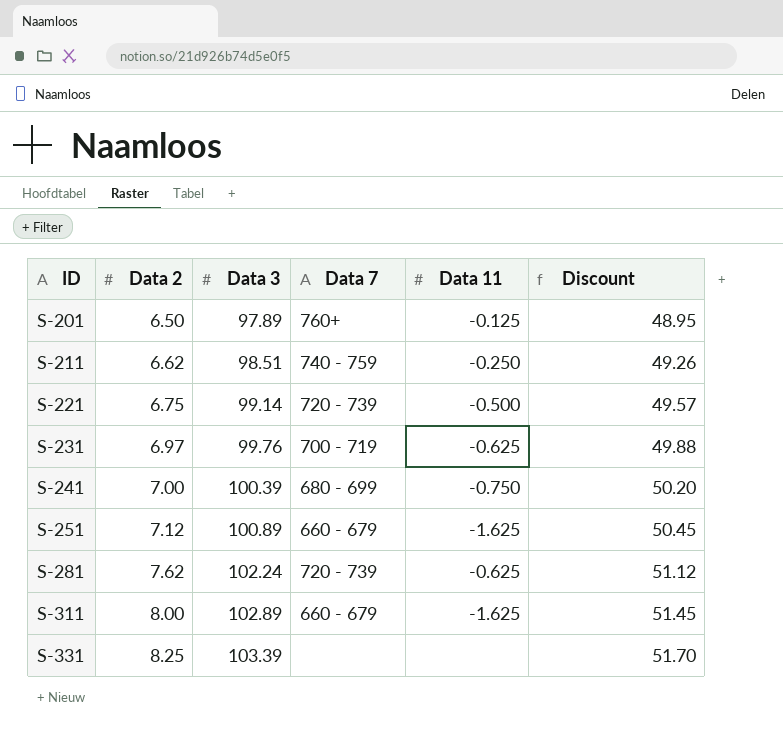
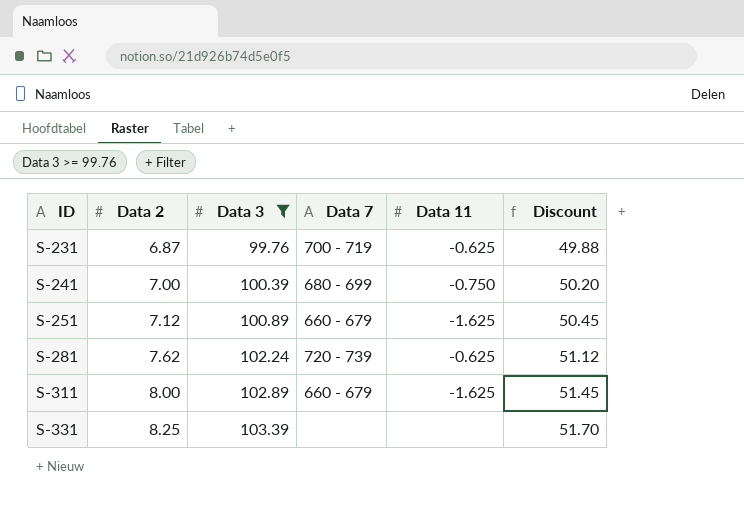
filter: none -> Data 3 >= 99.76
S-231 | Data 2: 6.97 -> 6.87

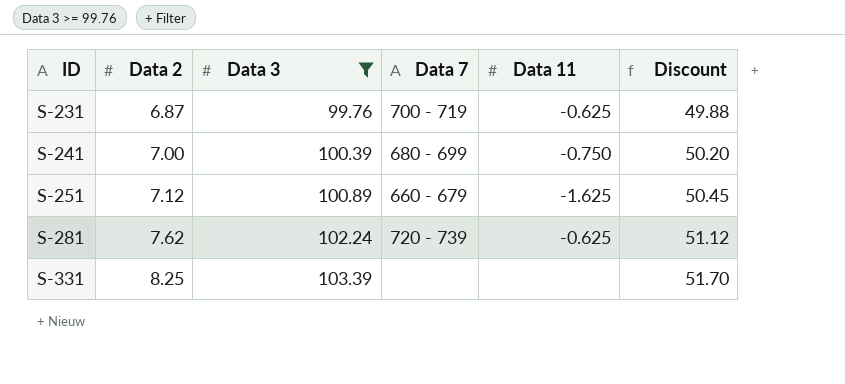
row S-311: 8.00 | 102.89 | 660 - 679 | -1.625 | 51.45 -> none

